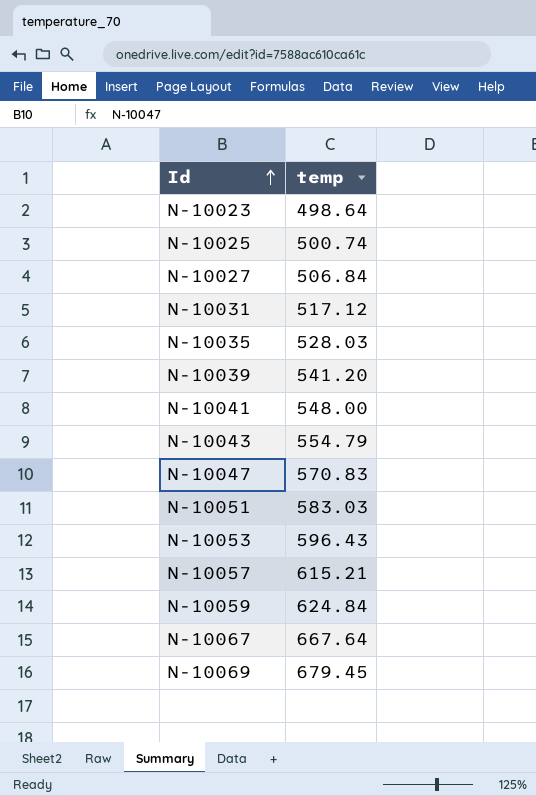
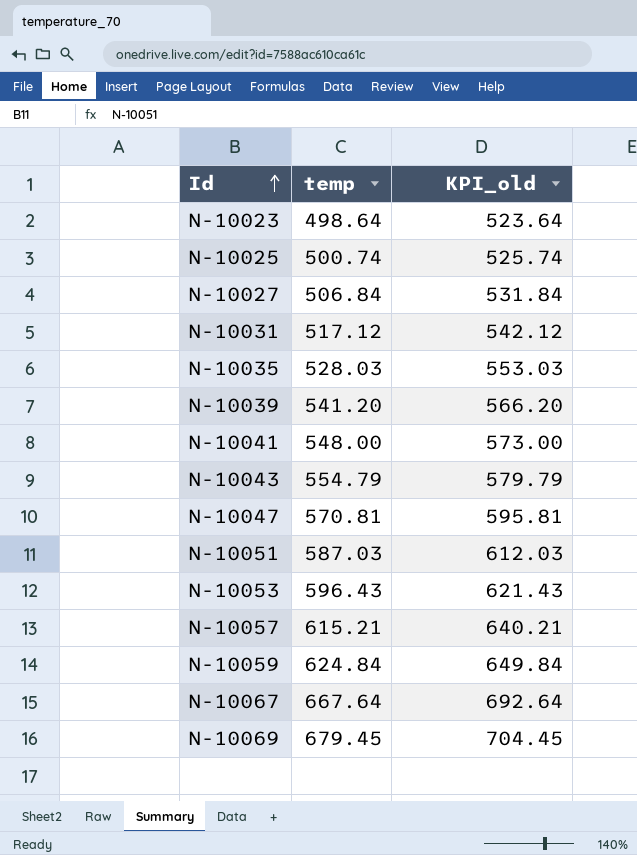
column KPI_old | formula: none -> [temp] + 25
N-10047 | temp: 570.83 -> 570.81
N-10051 | temp: 583.03 -> 587.03

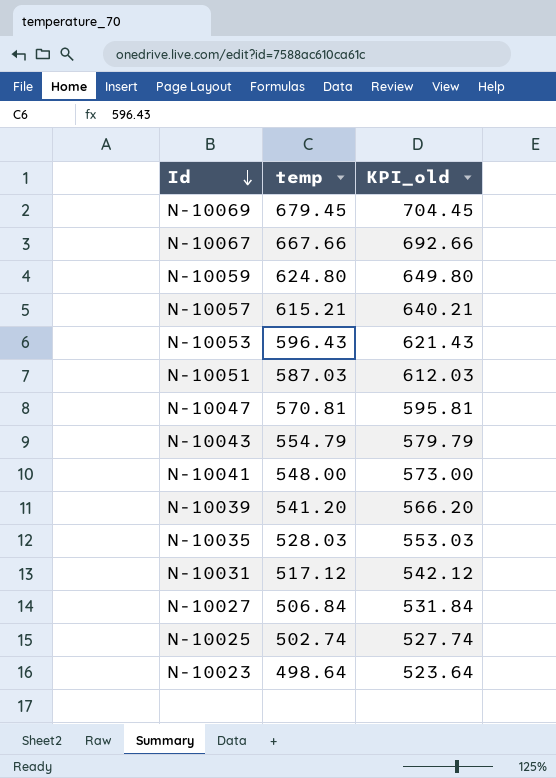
row order: Id ascending -> Id descending
N-10067 | temp: 667.64 -> 667.66
N-10067 | KPI_old: 692.64 -> 692.66
N-10059 | temp: 624.84 -> 624.80
N-10059 | KPI_old: 649.84 -> 649.80
N-10025 | temp: 500.74 -> 502.74
N-10025 | KPI_old: 525.74 -> 527.74

